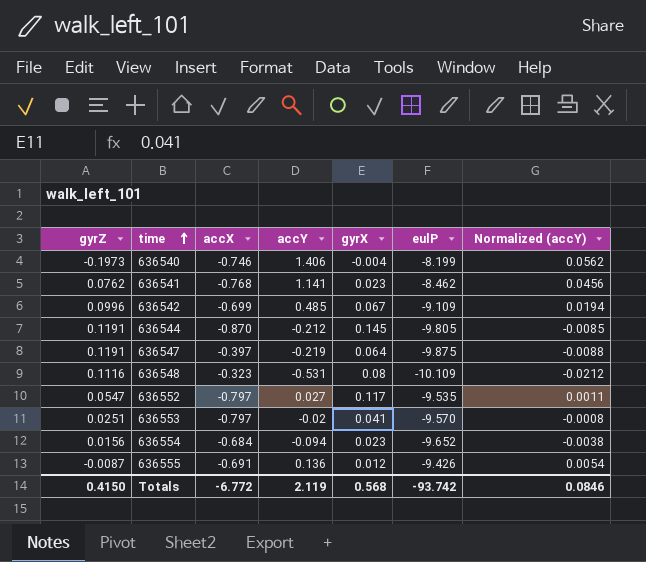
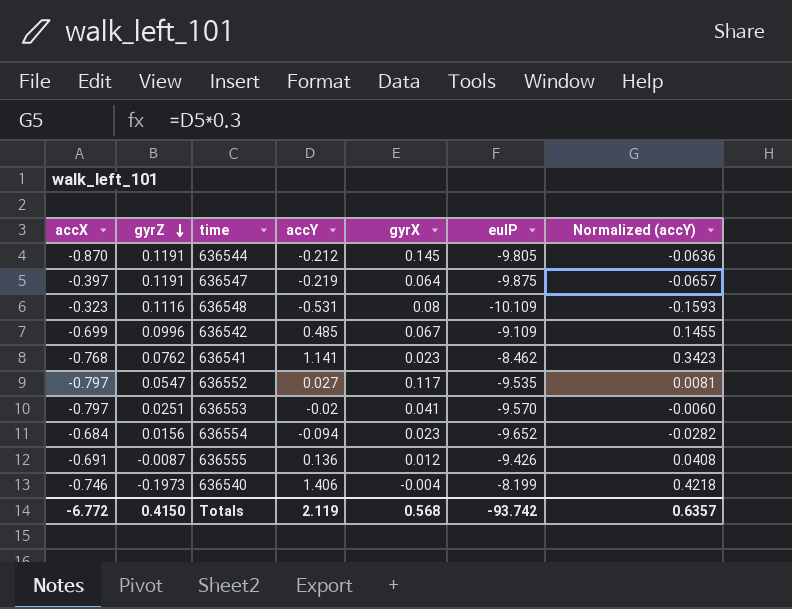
row order: time ascending -> gyrZ descending
column accX | position: 3 -> 1
column Normalized (accY) | formula: [accY] * 0.04 -> [accY] * 0.3
Totals | Normalized (accY): 0.0846 -> 0.6357

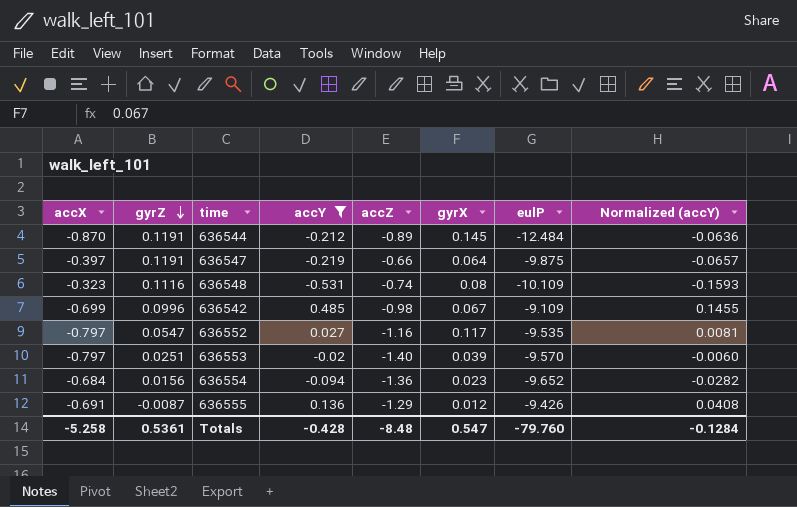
filter: none -> accY <= 0.485
column accZ | position: none -> 5
636544 | eulP: -9.805 -> -12.484
636553 | gyrX: 0.041 -> 0.039
Totals | accX: -6.772 -> -5.258
Totals | gyrZ: 0.4150 -> 0.5361
Totals | accY: 2.119 -> -0.428
Totals | gyrX: 0.568 -> 0.547
Totals | eulP: -93.742 -> -79.760
Totals | Normalized (accY): 0.6357 -> -0.1284

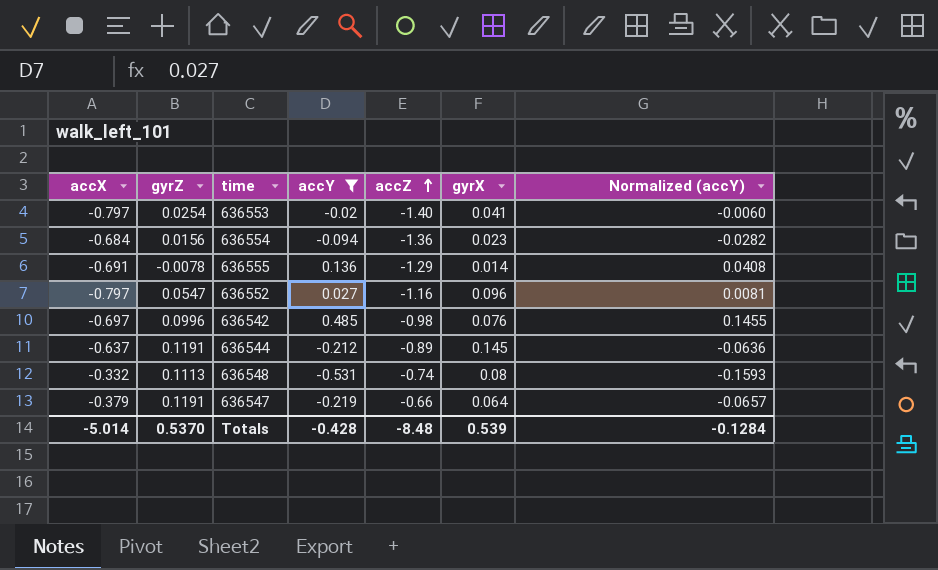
row order: gyrZ descending -> accZ ascending
column eulP | position: 7 -> none
636553 | gyrZ: 0.0251 -> 0.0254
636553 | gyrX: 0.039 -> 0.041
636555 | gyrZ: -0.0087 -> -0.0078
636555 | gyrX: 0.012 -> 0.014
636552 | gyrX: 0.117 -> 0.096
636542 | accX: -0.699 -> -0.697
636542 | gyrX: 0.067 -> 0.076
636544 | accX: -0.870 -> -0.637
636548 | accX: -0.323 -> -0.332
636548 | gyrZ: 0.1116 -> 0.1113
636547 | accX: -0.397 -> -0.379
Totals | accX: -5.258 -> -5.014
Totals | gyrZ: 0.5361 -> 0.5370
Totals | gyrX: 0.547 -> 0.539

